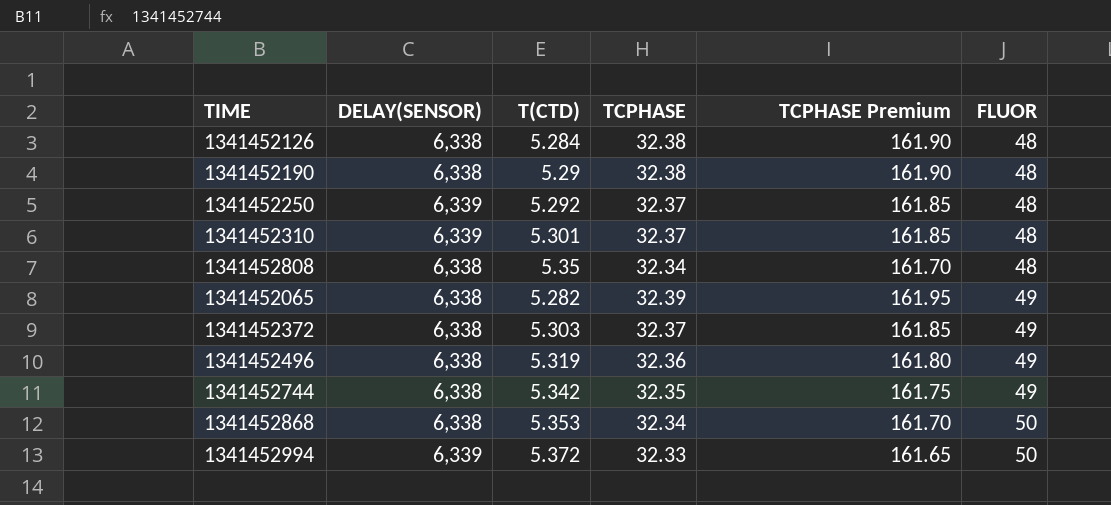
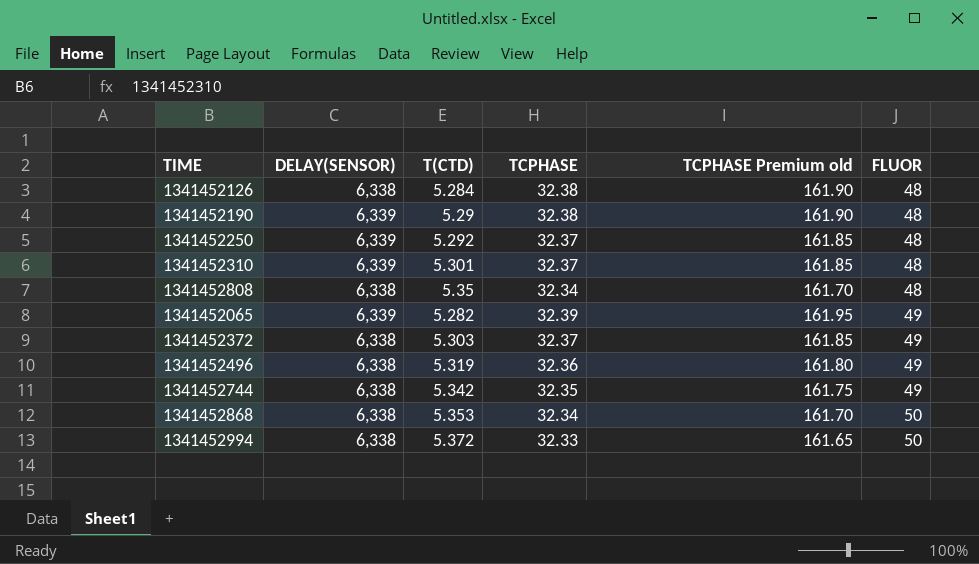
column name: TCPHASE Premium -> TCPHASE Premium old
1341452190 | DELAY(SENSOR): 6,338 -> 6,339
1341452065 | DELAY(SENSOR): 6,338 -> 6,339
1341452994 | DELAY(SENSOR): 6,339 -> 6,338

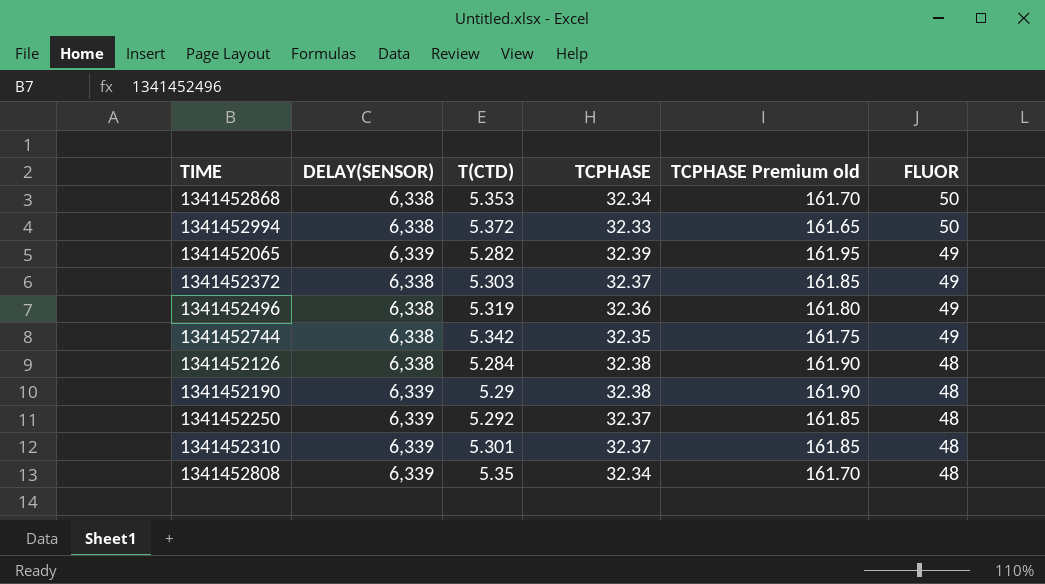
row order: FLUOR ascending -> FLUOR descending
1341452808 | DELAY(SENSOR): 6,338 -> 6,339

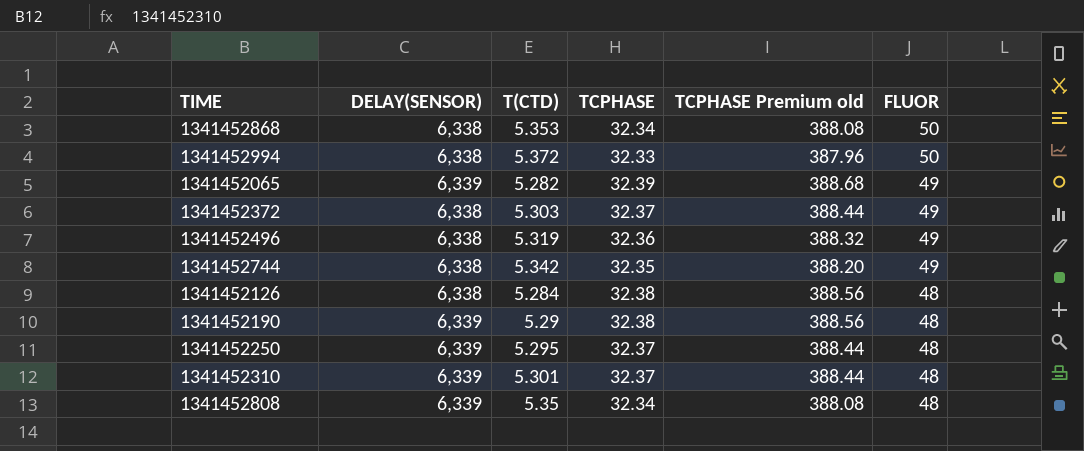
column TCPHASE Premium old | formula: [TCPHASE] * 5 -> [TCPHASE] * 12
1341452250 | T(CTD): 5.292 -> 5.295

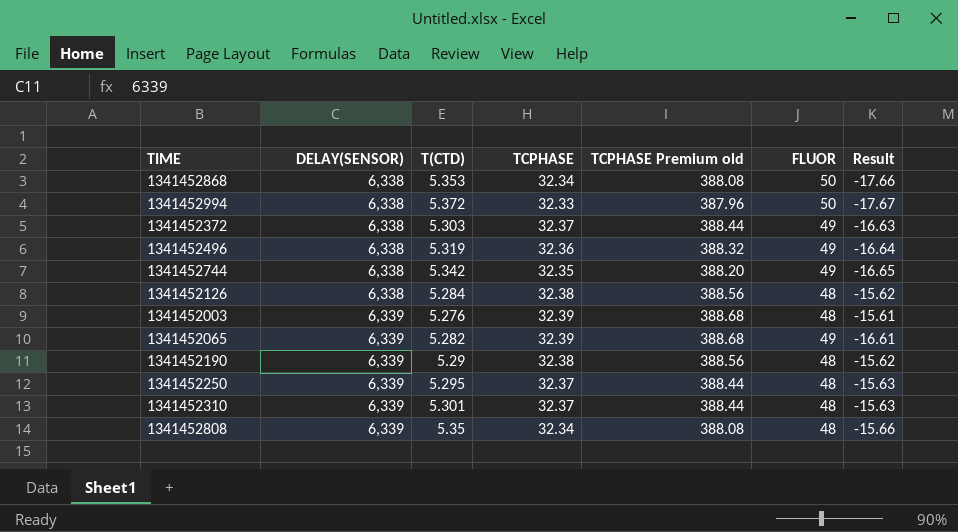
row order: FLUOR descending -> DELAY(SENSOR) ascending
column Result | formula: none -> [TCPHASE] - [FLUOR]
row 1341452003: none -> 6,339 | 5.276 | 32.39 | 388.68 | 48 | -15.61

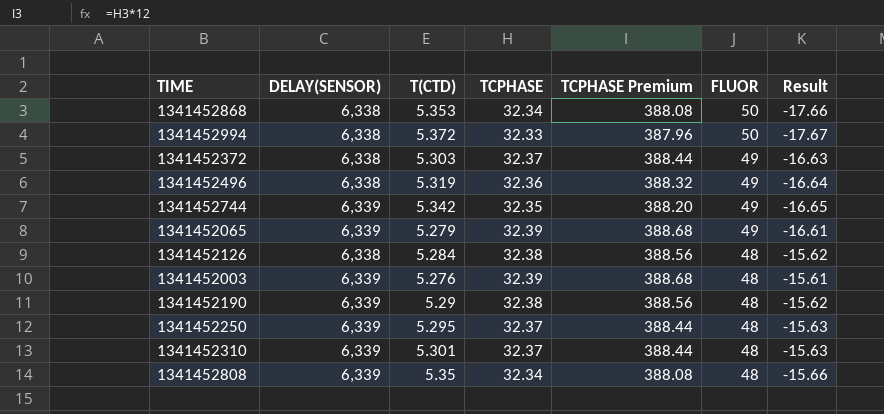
row order: DELAY(SENSOR) ascending -> FLUOR descending
column name: TCPHASE Premium old -> TCPHASE Premium
1341452744 | DELAY(SENSOR): 6,338 -> 6,339
1341452065 | T(CTD): 5.282 -> 5.279

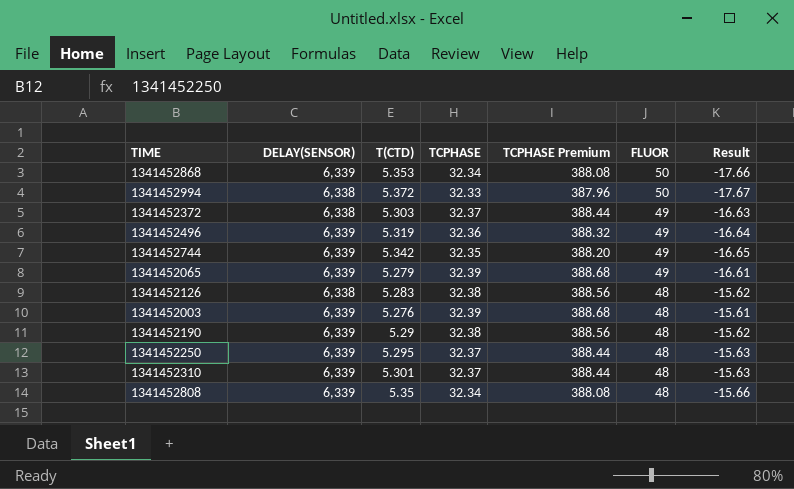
1341452868 | DELAY(SENSOR): 6,338 -> 6,339
1341452496 | DELAY(SENSOR): 6,338 -> 6,339
1341452126 | T(CTD): 5.284 -> 5.283

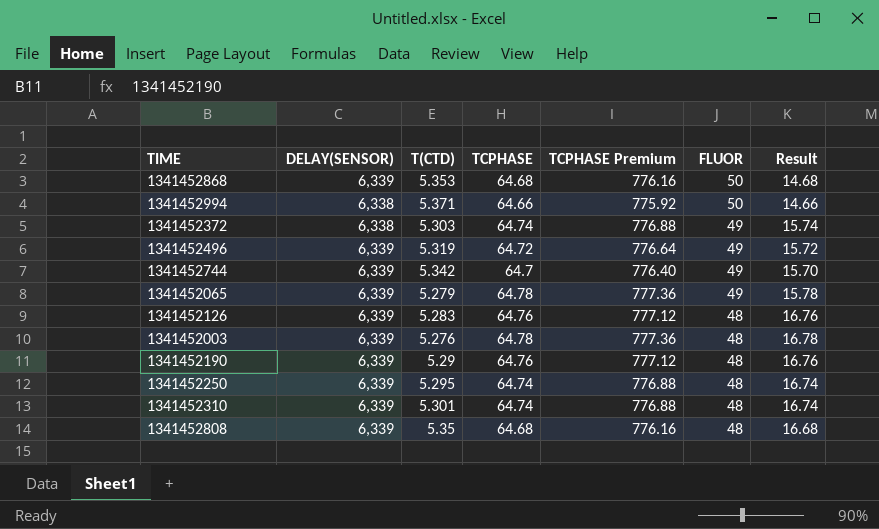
1341452868 | TCPHASE: 32.34 -> 64.68
1341452868 | TCPHASE Premium: 388.08 -> 776.16
1341452868 | Result: -17.66 -> 14.68
1341452994 | T(CTD): 5.372 -> 5.371
1341452994 | TCPHASE: 32.33 -> 64.66
1341452994 | TCPHASE Premium: 387.96 -> 775.92
1341452994 | Result: -17.67 -> 14.66
1341452372 | TCPHASE: 32.37 -> 64.74
1341452372 | TCPHASE Premium: 388.44 -> 776.88
1341452372 | Result: -16.63 -> 15.74
1341452496 | TCPHASE: 32.36 -> 64.72
1341452496 | TCPHASE Premium: 388.32 -> 776.64
1341452496 | Result: -16.64 -> 15.72
1341452744 | TCPHASE: 32.35 -> 64.7
1341452744 | TCPHASE Premium: 388.20 -> 776.40
1341452744 | Result: -16.65 -> 15.70
1341452065 | TCPHASE: 32.39 -> 64.78
1341452065 | TCPHASE Premium: 388.68 -> 777.36
1341452065 | Result: -16.61 -> 15.78
1341452126 | DELAY(SENSOR): 6,338 -> 6,339
1341452126 | TCPHASE: 32.38 -> 64.76
1341452126 | TCPHASE Premium: 388.56 -> 777.12
1341452126 | Result: -15.62 -> 16.76
1341452003 | TCPHASE: 32.39 -> 64.78
1341452003 | TCPHASE Premium: 388.68 -> 777.36
1341452003 | Result: -15.61 -> 16.78
1341452190 | TCPHASE: 32.38 -> 64.76
1341452190 | TCPHASE Premium: 388.56 -> 777.12
1341452190 | Result: -15.62 -> 16.76
1341452250 | TCPHASE: 32.37 -> 64.74
1341452250 | TCPHASE Premium: 388.44 -> 776.88
1341452250 | Result: -15.63 -> 16.74
1341452310 | TCPHASE: 32.37 -> 64.74
1341452310 | TCPHASE Premium: 388.44 -> 776.88
1341452310 | Result: -15.63 -> 16.74
1341452808 | TCPHASE: 32.34 -> 64.68
1341452808 | TCPHASE Premium: 388.08 -> 776.16
1341452808 | Result: -15.66 -> 16.68

